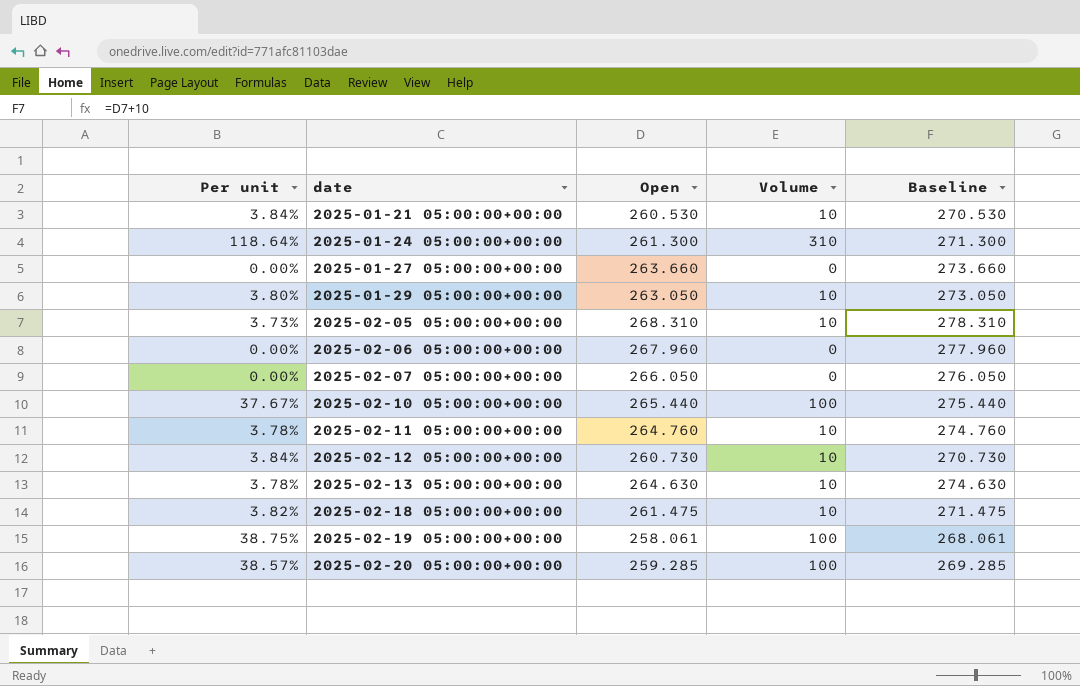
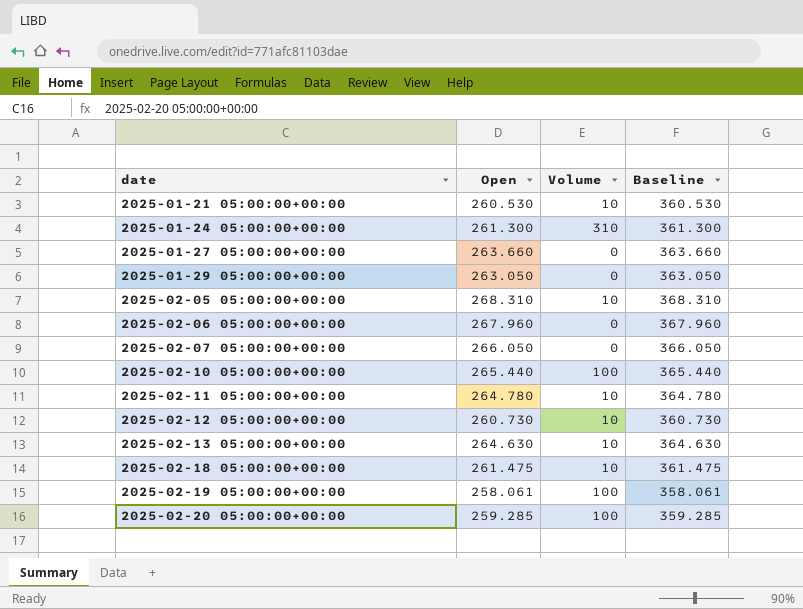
column Per unit | formula: [Volume] / [Open] -> none
column Baseline | formula: [Open] + 10 -> [Open] + 100
2025-01-29 05:00:00+00:00 | Volume: 10 -> 0
2025-02-11 05:00:00+00:00 | Open: 264.760 -> 264.780

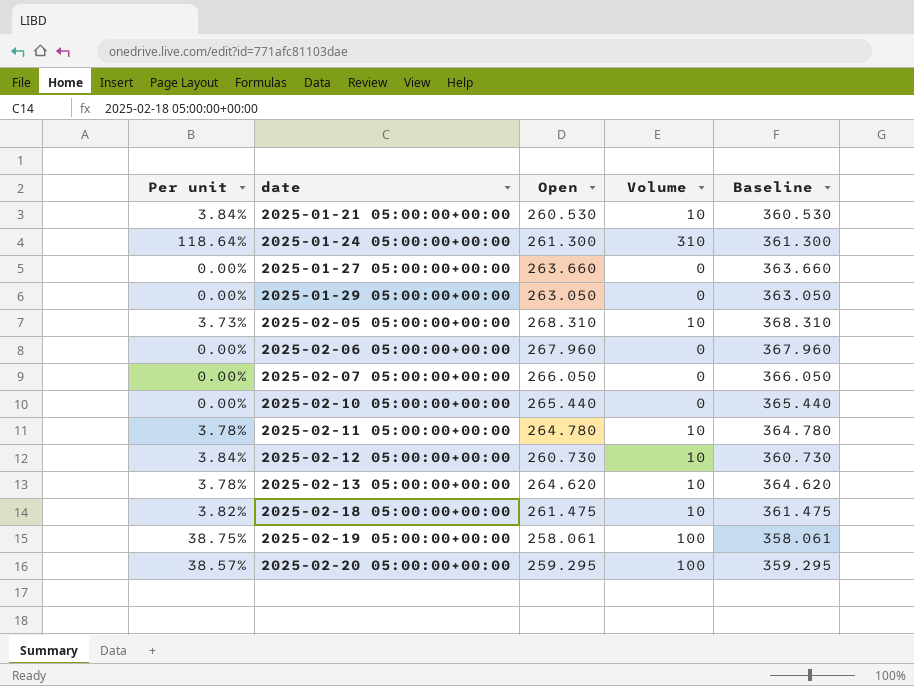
column Per unit | formula: none -> [Volume] / [Open]
2025-02-10 05:00:00+00:00 | Volume: 100 -> 0
2025-02-13 05:00:00+00:00 | Open: 264.630 -> 264.620
2025-02-13 05:00:00+00:00 | Baseline: 364.630 -> 364.620
2025-02-20 05:00:00+00:00 | Open: 259.285 -> 259.295
2025-02-20 05:00:00+00:00 | Baseline: 359.285 -> 359.295

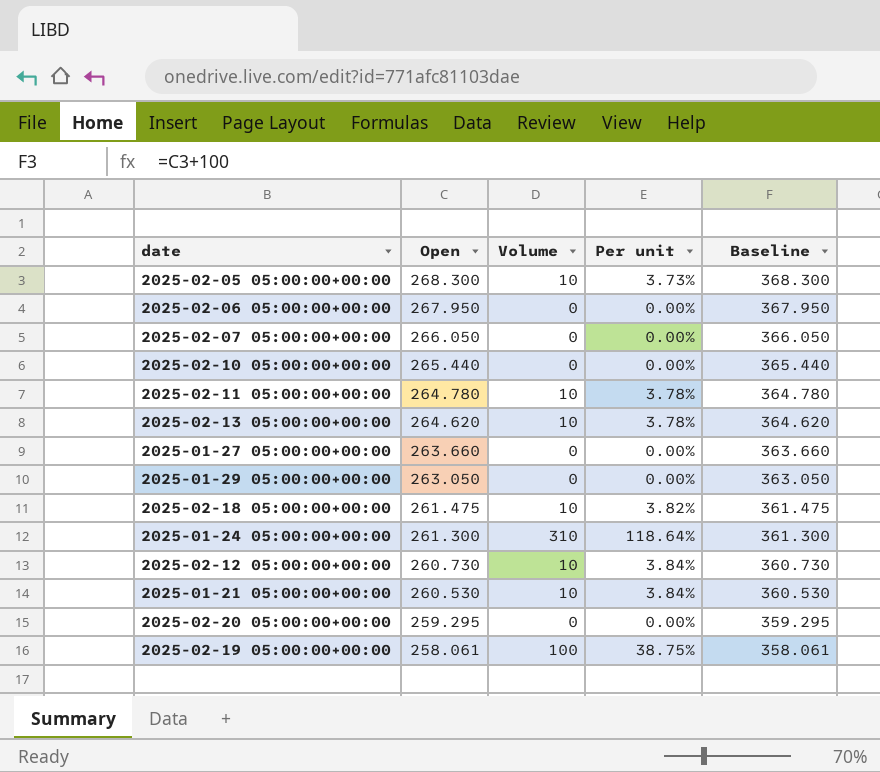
row order: date ascending -> Open descending
column Per unit | position: 1 -> 4
2025-02-05 05:00:00+00:00 | Open: 268.310 -> 268.300
2025-02-05 05:00:00+00:00 | Baseline: 368.310 -> 368.300
2025-02-06 05:00:00+00:00 | Open: 267.960 -> 267.950
2025-02-06 05:00:00+00:00 | Baseline: 367.960 -> 367.950
2025-02-20 05:00:00+00:00 | Volume: 100 -> 0
2025-02-20 05:00:00+00:00 | Per unit: 38.57% -> 0.00%

